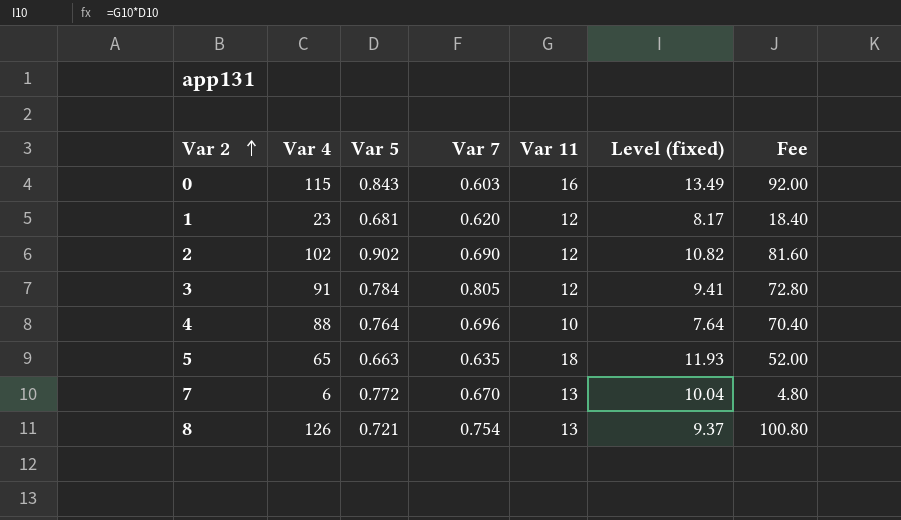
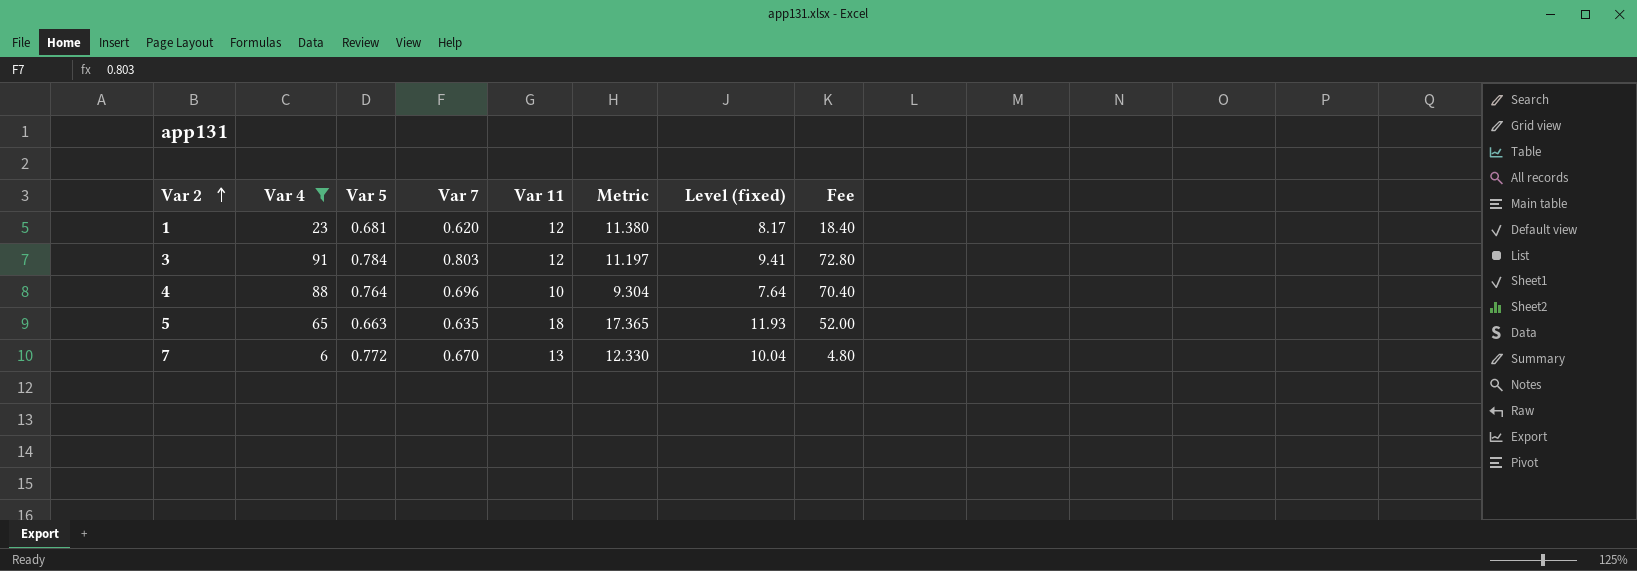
filter: none -> Var 4 <= 91
column Metric | formula: none -> [Var 11] - [Var 7]
3 | Var 7: 0.805 -> 0.803

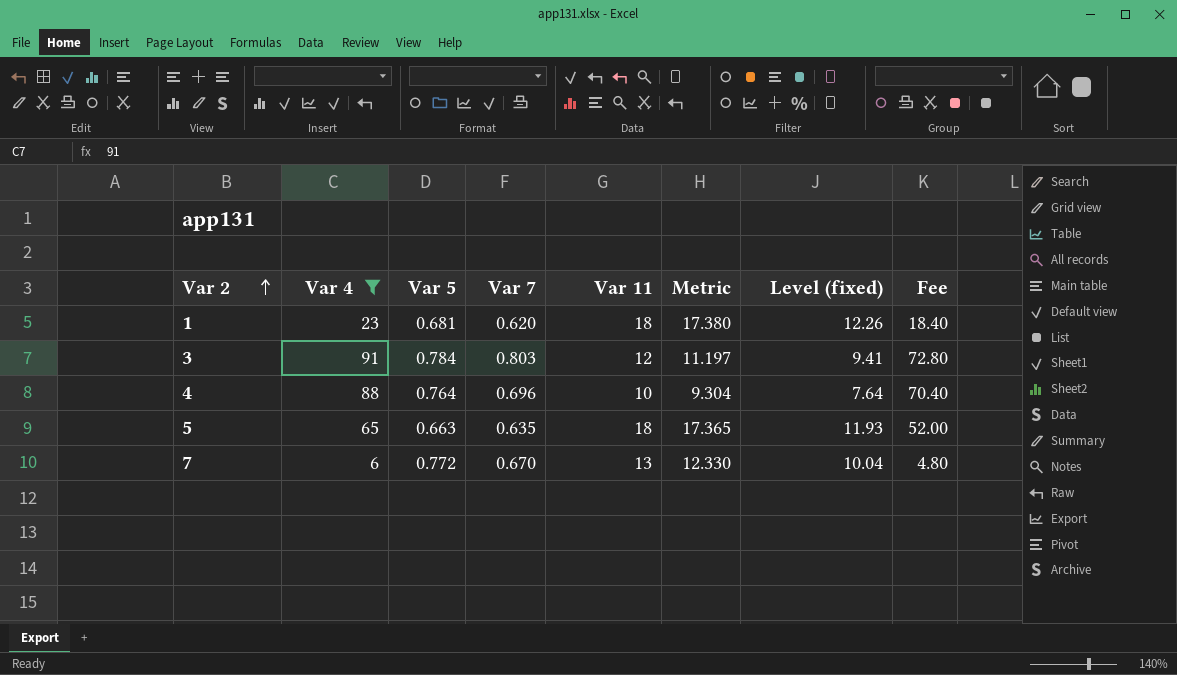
1 | Var 11: 12 -> 18
1 | Metric: 11.380 -> 17.380
1 | Level (fixed): 8.17 -> 12.26

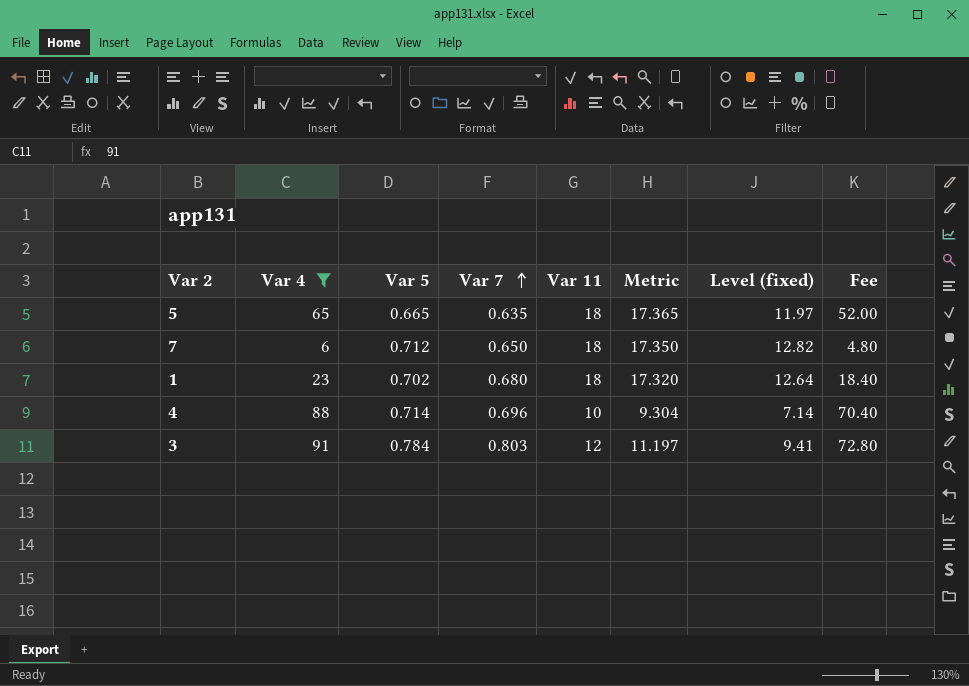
row order: Var 2 ascending -> Var 7 ascending
5 | Var 5: 0.663 -> 0.665
5 | Level (fixed): 11.93 -> 11.97
7 | Var 5: 0.772 -> 0.712
7 | Var 7: 0.670 -> 0.650
7 | Var 11: 13 -> 18
7 | Metric: 12.330 -> 17.350
7 | Level (fixed): 10.04 -> 12.82
1 | Var 5: 0.681 -> 0.702
1 | Var 7: 0.620 -> 0.680
1 | Metric: 17.380 -> 17.320
1 | Level (fixed): 12.26 -> 12.64
4 | Var 5: 0.764 -> 0.714
4 | Level (fixed): 7.64 -> 7.14

